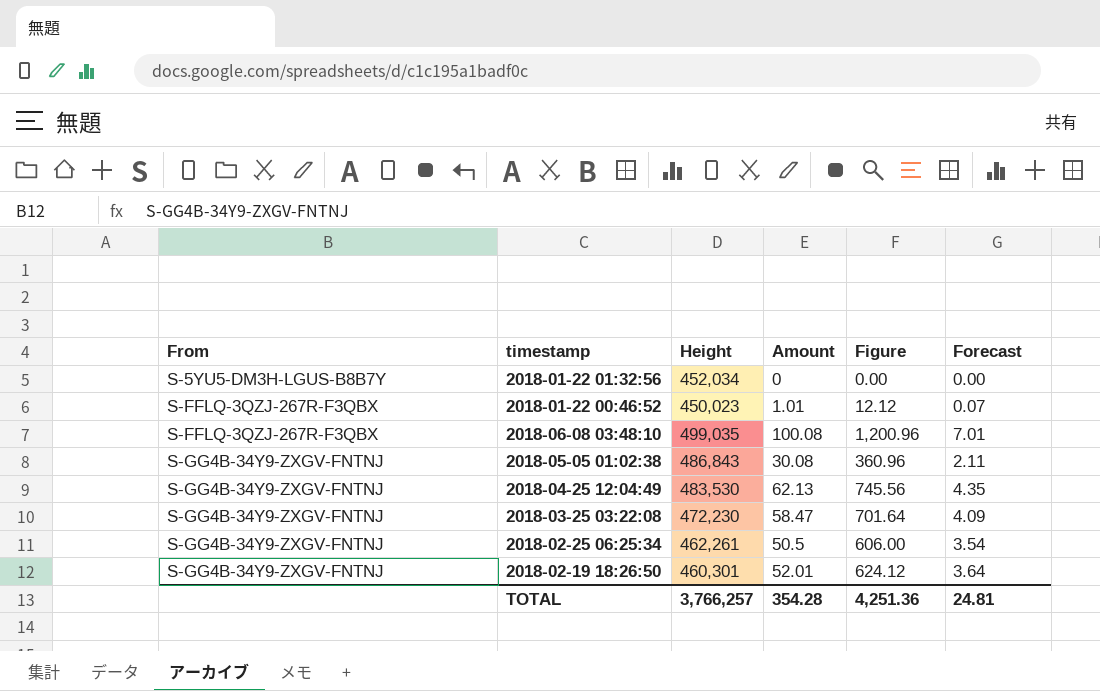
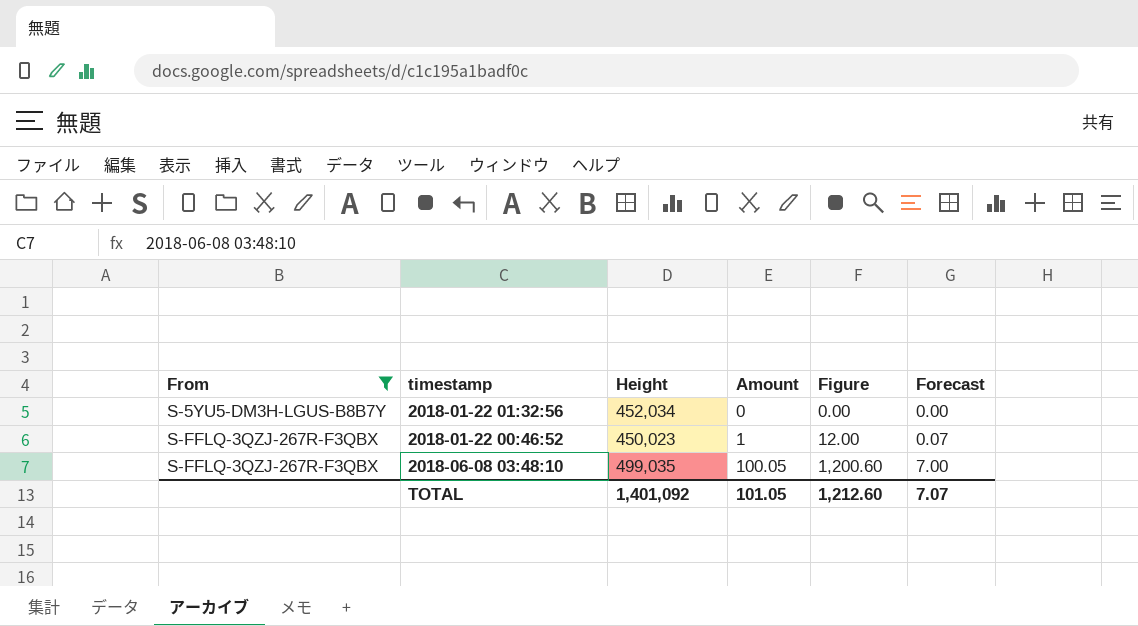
filter: none -> From != S-GG4B-34Y9-ZXGV-FNTNJ
2018-01-22 00:46:52 | Amount: 1.01 -> 1
2018-01-22 00:46:52 | Figure: 12.12 -> 12.00
2018-06-08 03:48:10 | Amount: 100.08 -> 100.05
2018-06-08 03:48:10 | Figure: 1,200.96 -> 1,200.60
2018-06-08 03:48:10 | Forecast: 7.01 -> 7.00
TOTAL | Height: 3,766,257 -> 1,401,092
TOTAL | Amount: 354.28 -> 101.05
TOTAL | Figure: 4,251.36 -> 1,212.60
TOTAL | Forecast: 24.81 -> 7.07

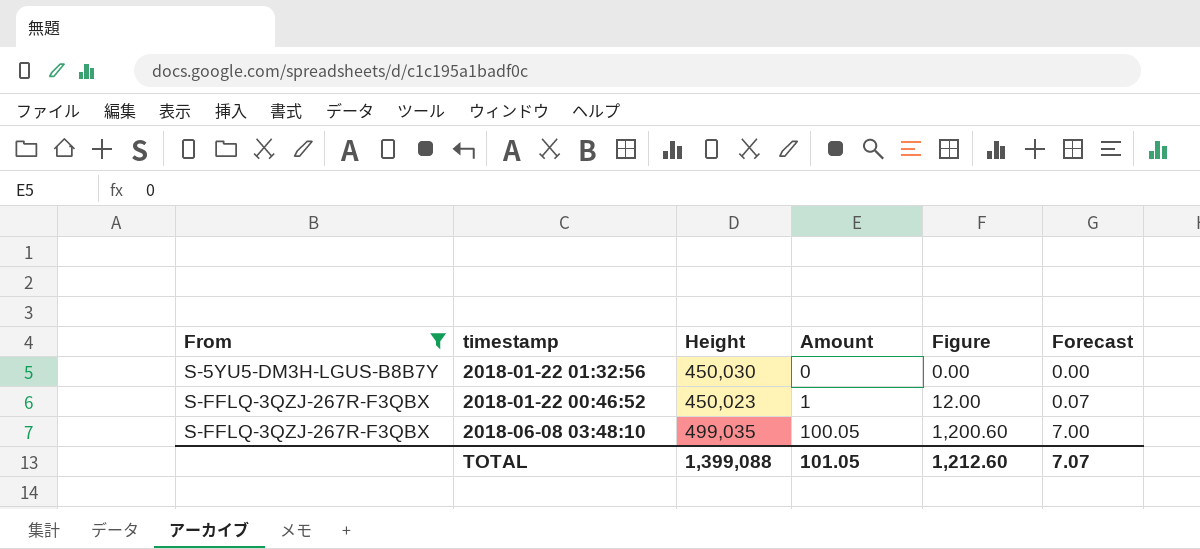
2018-01-22 01:32:56 | Height: 452,034 -> 450,030
TOTAL | Height: 1,401,092 -> 1,399,088

